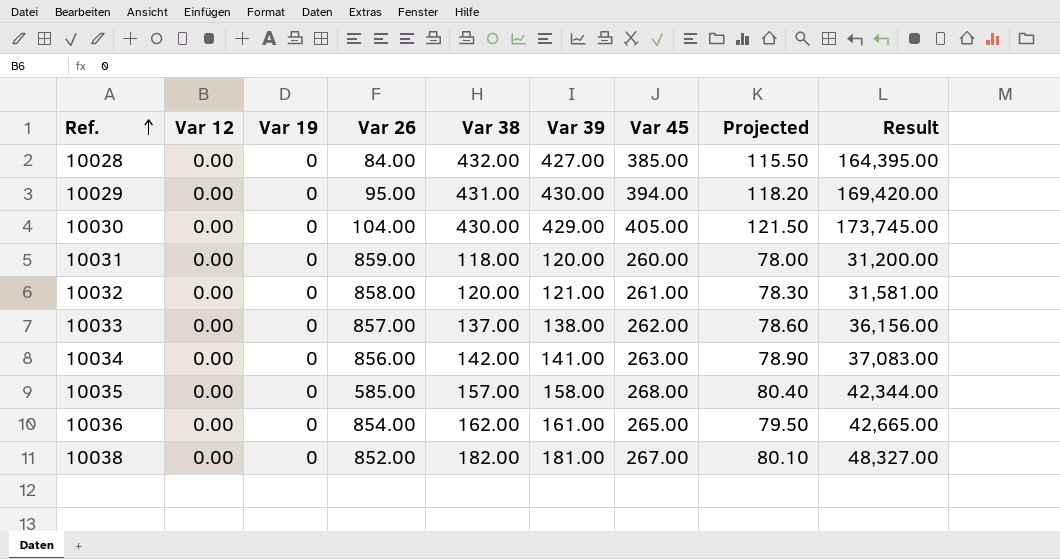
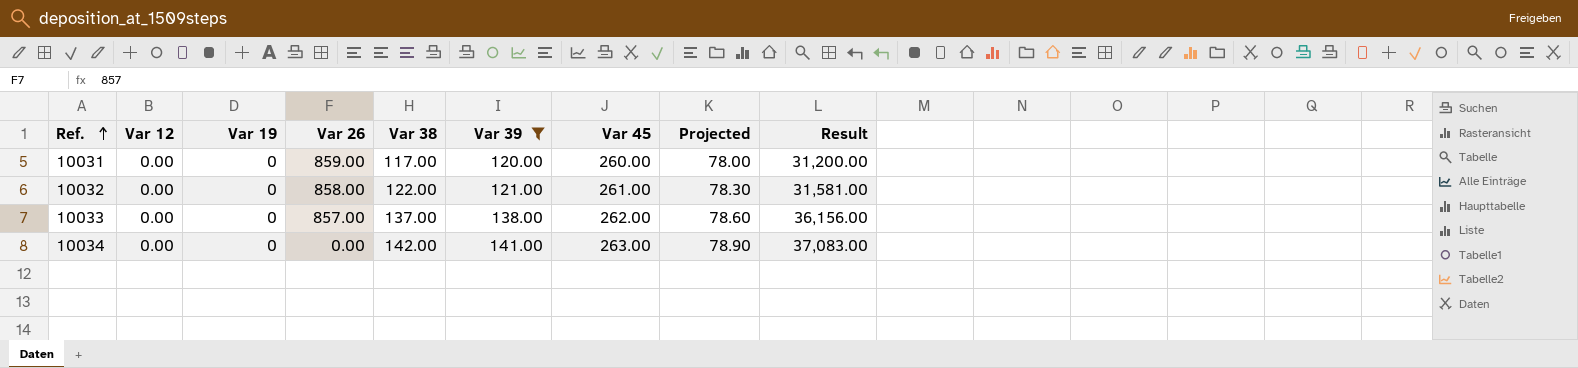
filter: none -> Var 39 <= 141.00
10031 | Var 38: 118.00 -> 117.00
10032 | Var 38: 120.00 -> 122.00
10034 | Var 26: 856.00 -> 0.00

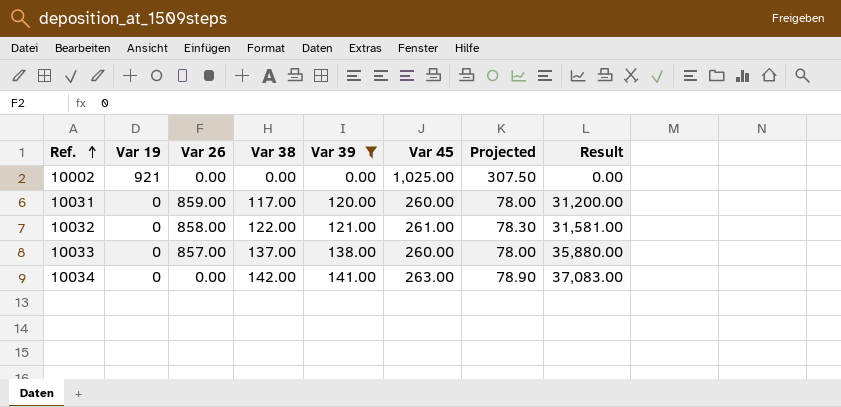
column Var 12 | position: 2 -> none
row 10002: none -> 921 | 0.00 | 0.00 | 0.00 | 1,025.00 | 307.50 | 0.00
10033 | Var 45: 262.00 -> 260.00
10033 | Projected: 78.60 -> 78.00
10033 | Result: 36,156.00 -> 35,880.00

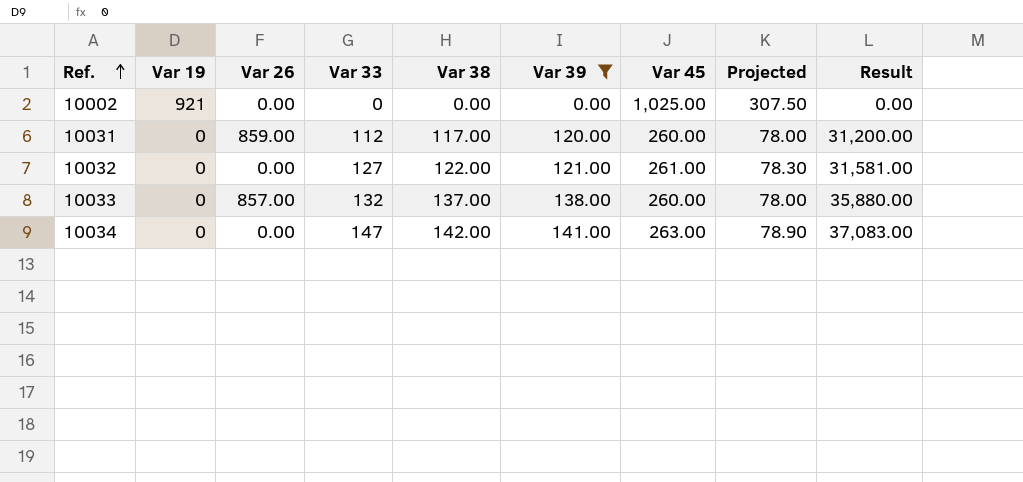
column Var 33 | position: none -> 4
10032 | Var 26: 858.00 -> 0.00

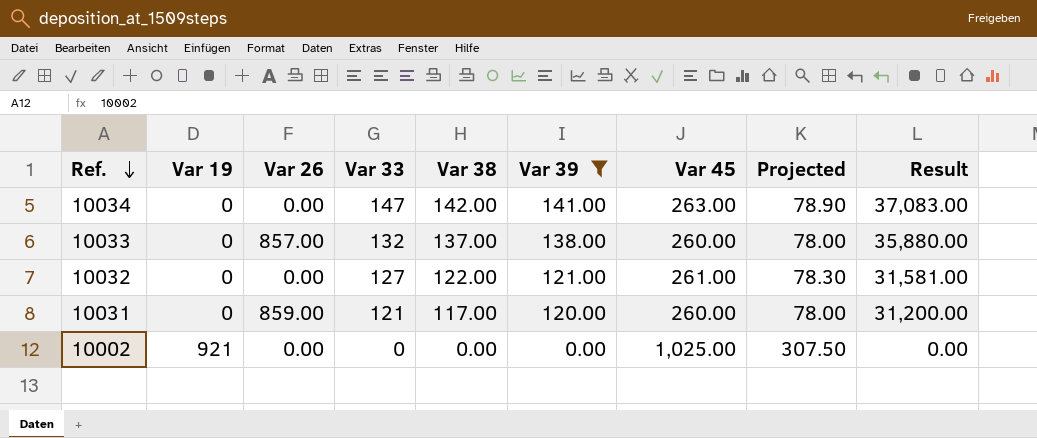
row order: Ref. ascending -> Ref. descending
10031 | Var 33: 112 -> 121

